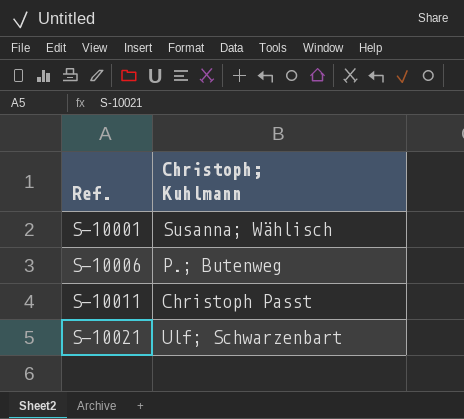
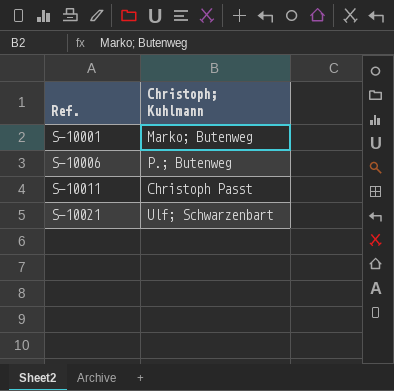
S-10001 | Christoph; Kuhlmann: Susanna; Wählisch -> Marko; Butenweg

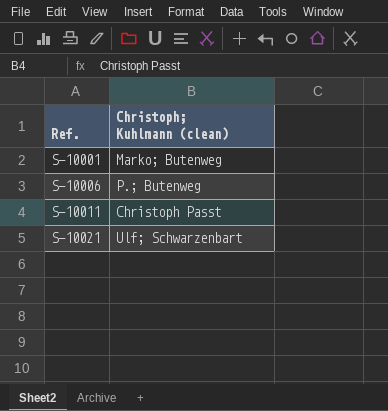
column name: Christoph; Kuhlmann -> Christoph; Kuhlmann (clean)

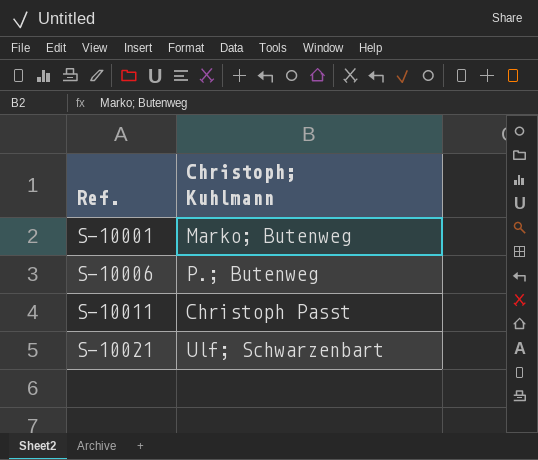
column name: Christoph; Kuhlmann (clean) -> Christoph; Kuhlmann

